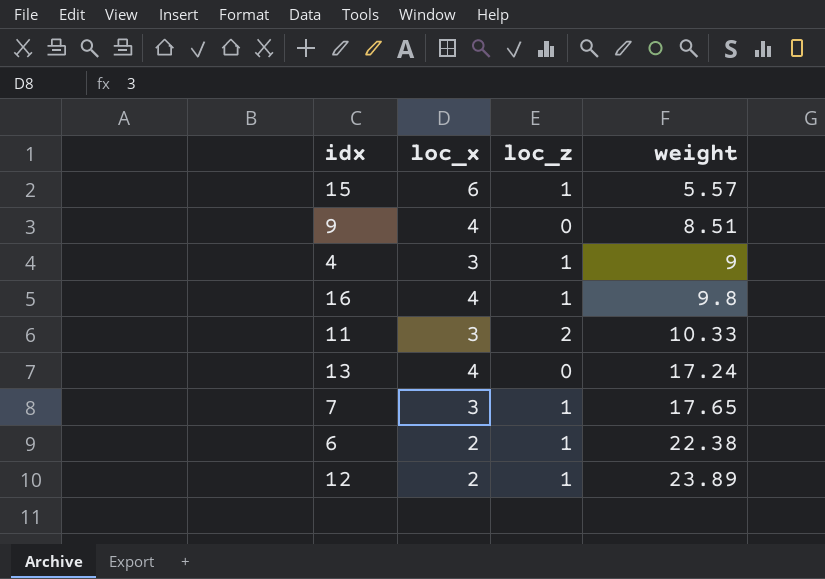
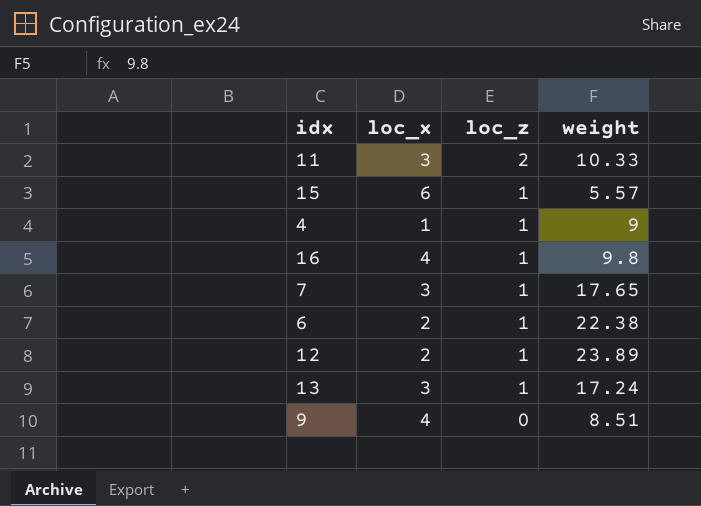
row order: weight ascending -> loc_z descending
4 | loc_x: 3 -> 1
13 | loc_x: 4 -> 3
13 | loc_z: 0 -> 1

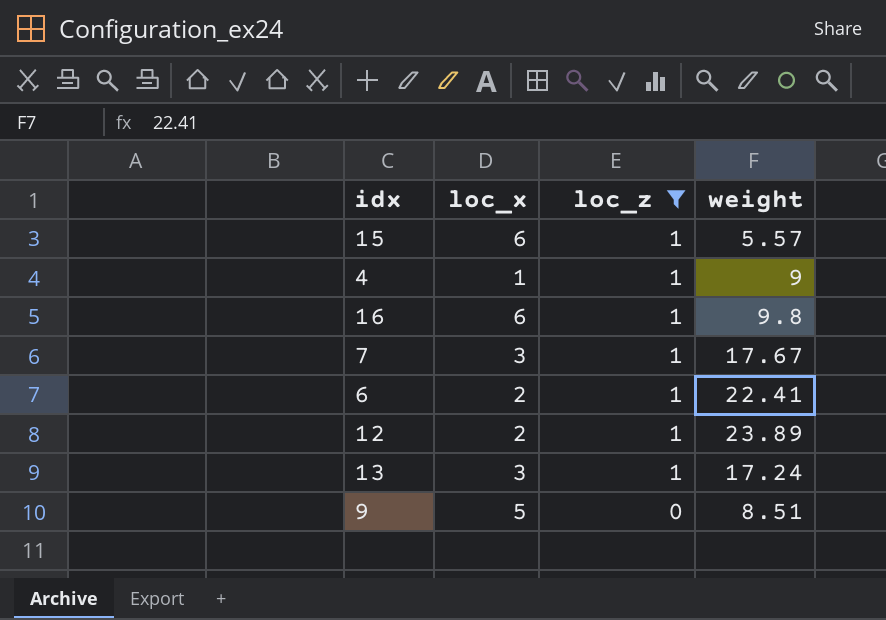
filter: none -> loc_z != 2
16 | loc_x: 4 -> 6
7 | weight: 17.65 -> 17.67
6 | weight: 22.38 -> 22.41
9 | loc_x: 4 -> 5

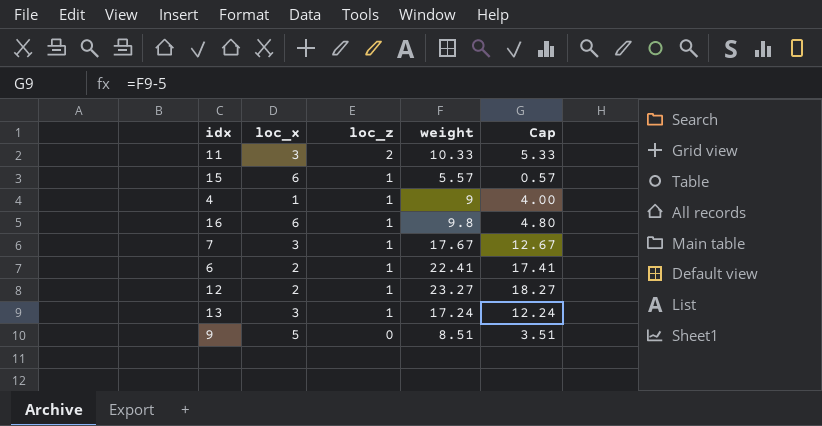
filter: loc_z != 2 -> none
column Cap | formula: none -> [weight] - 5
12 | weight: 23.89 -> 23.27

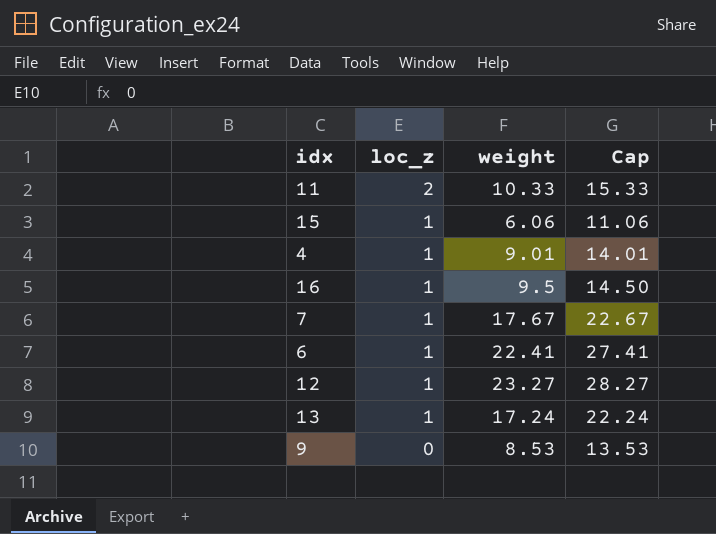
column loc_x | position: 2 -> none
column Cap | formula: [weight] - 5 -> [weight] + 5
15 | weight: 5.57 -> 6.06
4 | weight: 9 -> 9.01
16 | weight: 9.8 -> 9.5
9 | weight: 8.51 -> 8.53

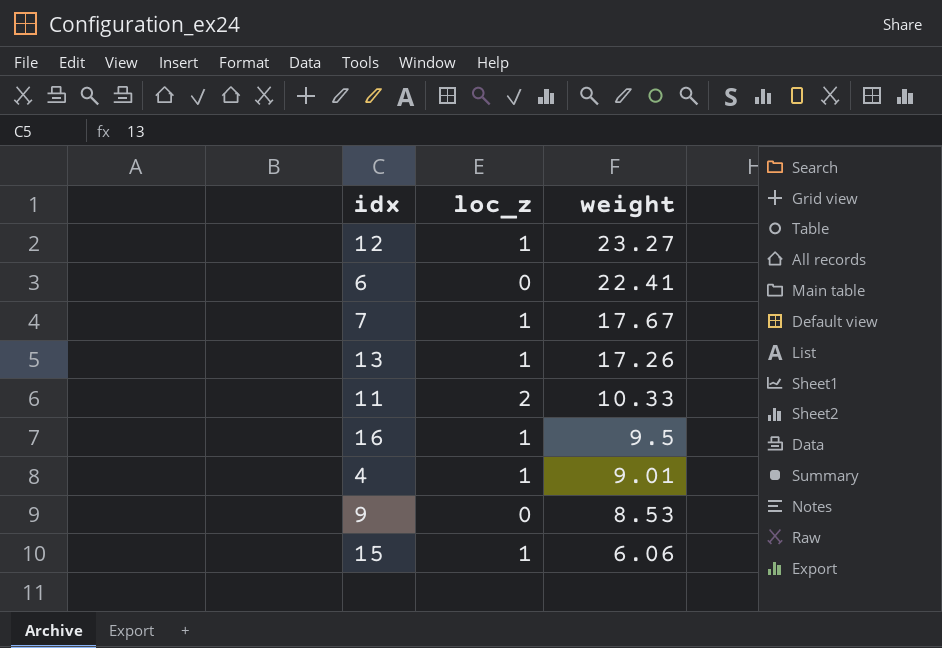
row order: loc_z descending -> weight descending
column Cap | formula: [weight] + 5 -> none
6 | loc_z: 1 -> 0
13 | weight: 17.24 -> 17.26

